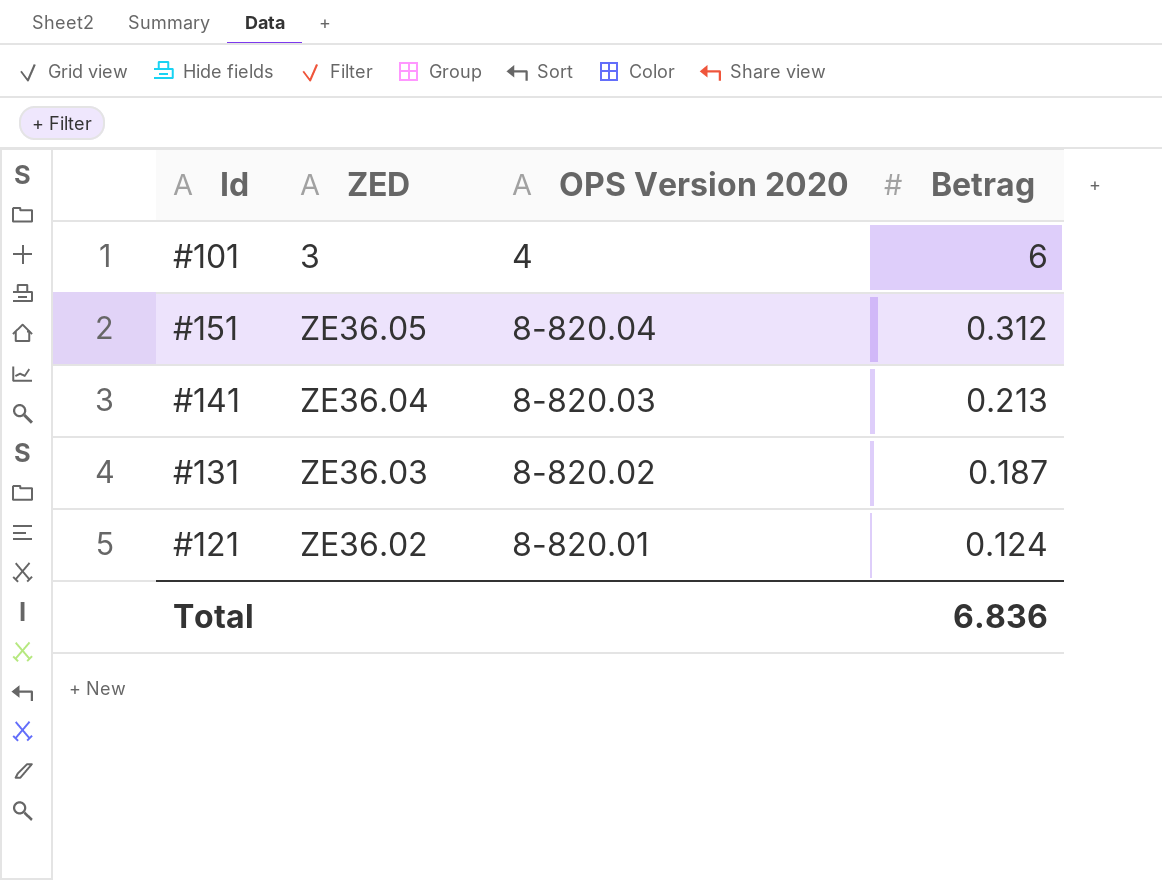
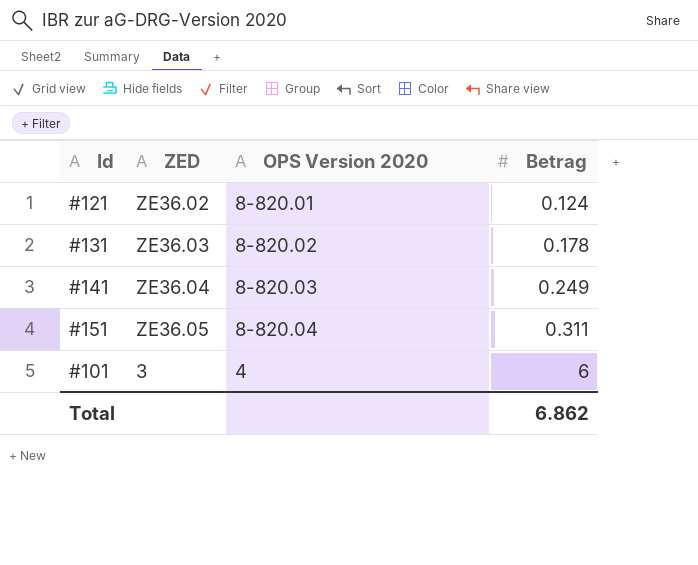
row order: Betrag descending -> Betrag ascending
#131 | Betrag: 0.187 -> 0.178
#141 | Betrag: 0.213 -> 0.249
#151 | Betrag: 0.312 -> 0.311
Total | Betrag: 6.836 -> 6.862

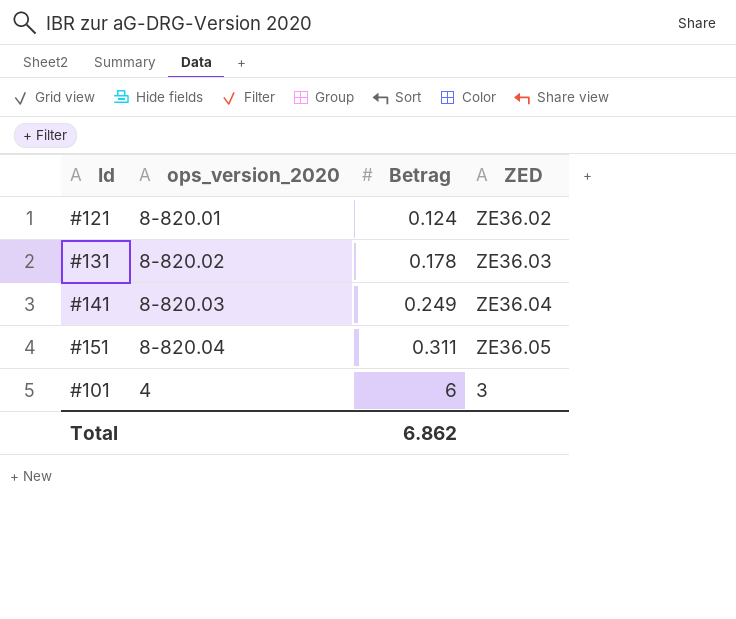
column name: OPS Version 2020 -> ops_version_2020
column ZED | position: 2 -> 4

